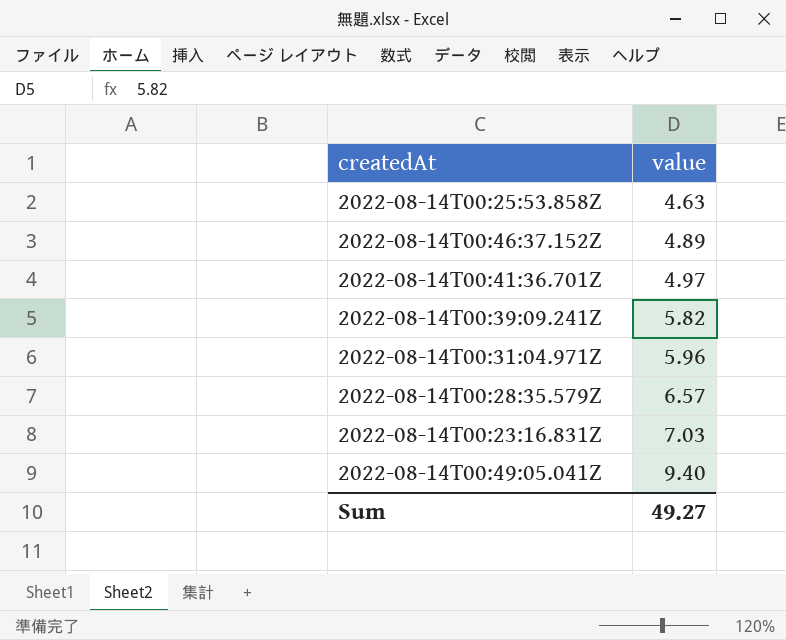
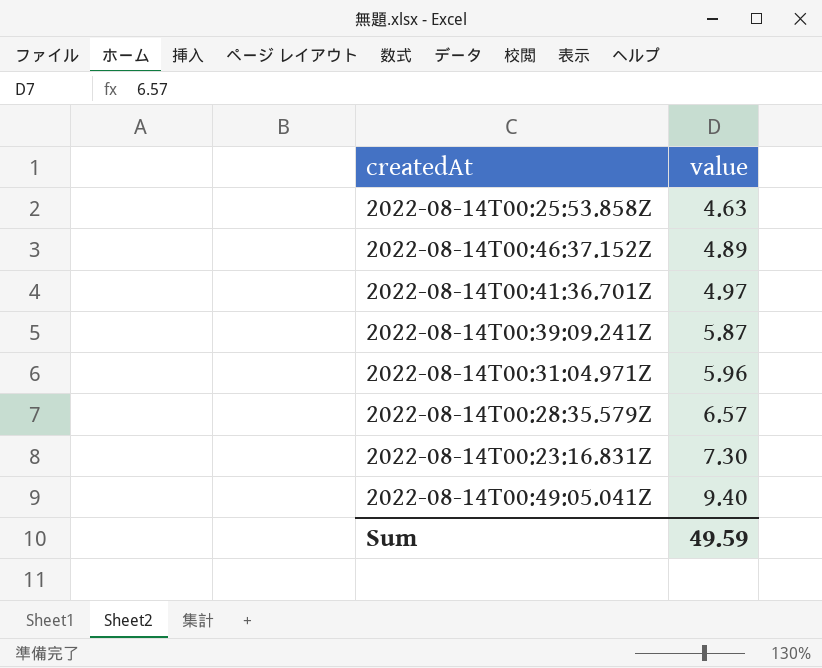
2022-08-14T00:39:09.241Z | value: 5.82 -> 5.87
2022-08-14T00:23:16.831Z | value: 7.03 -> 7.30
Sum | value: 49.27 -> 49.59

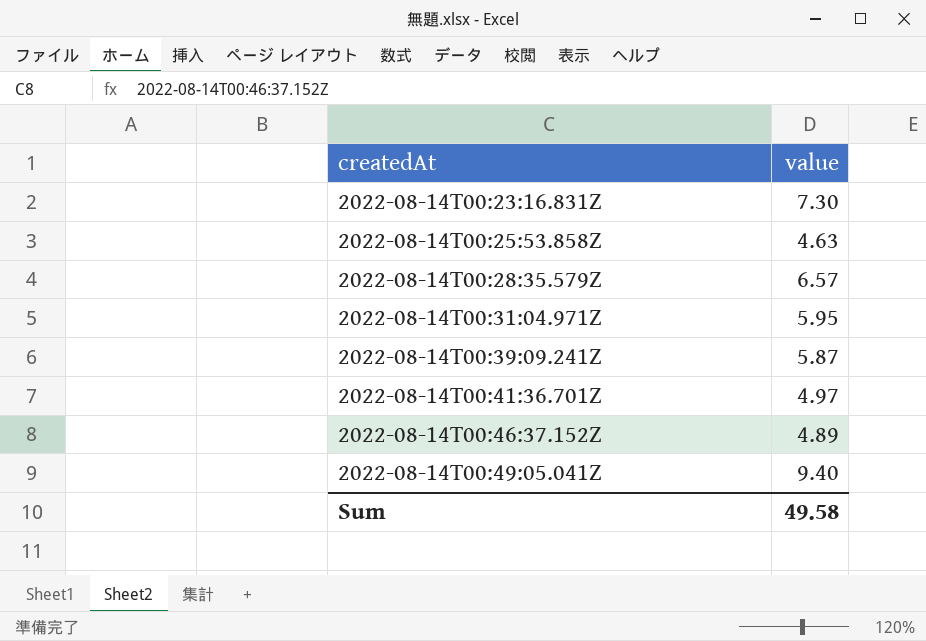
row order: value ascending -> createdAt ascending
2022-08-14T00:31:04.971Z | value: 5.96 -> 5.95
Sum | value: 49.59 -> 49.58

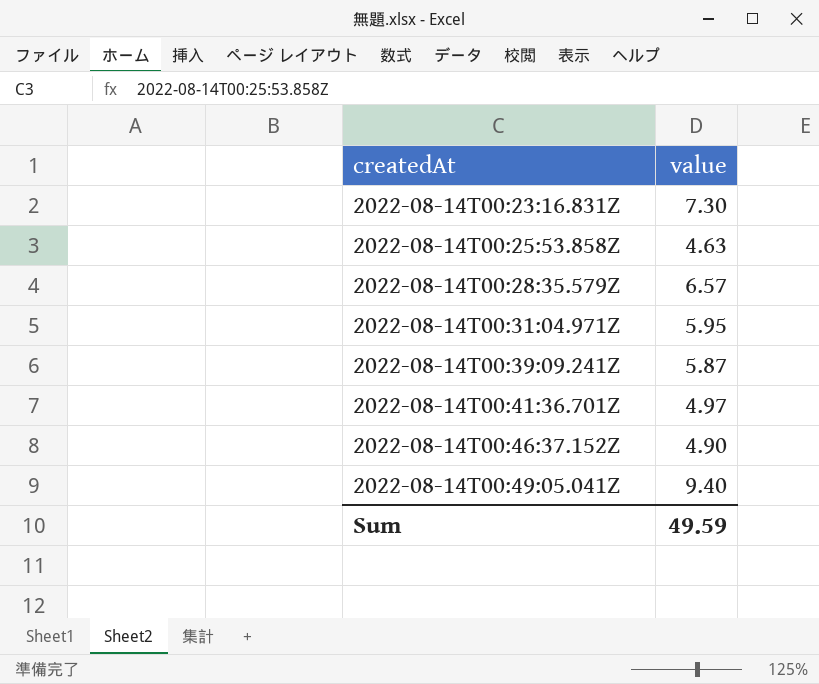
2022-08-14T00:46:37.152Z | value: 4.89 -> 4.90
Sum | value: 49.58 -> 49.59

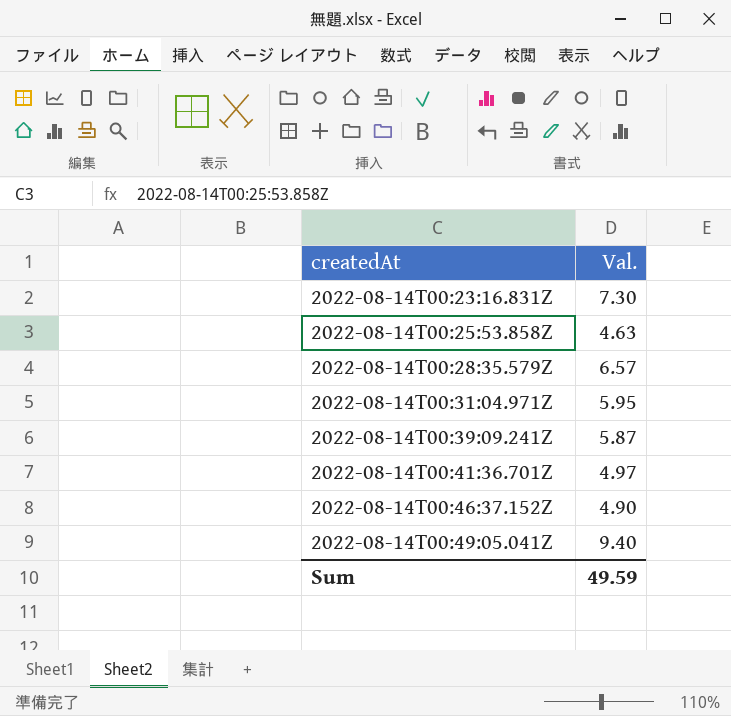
column name: value -> Val.

